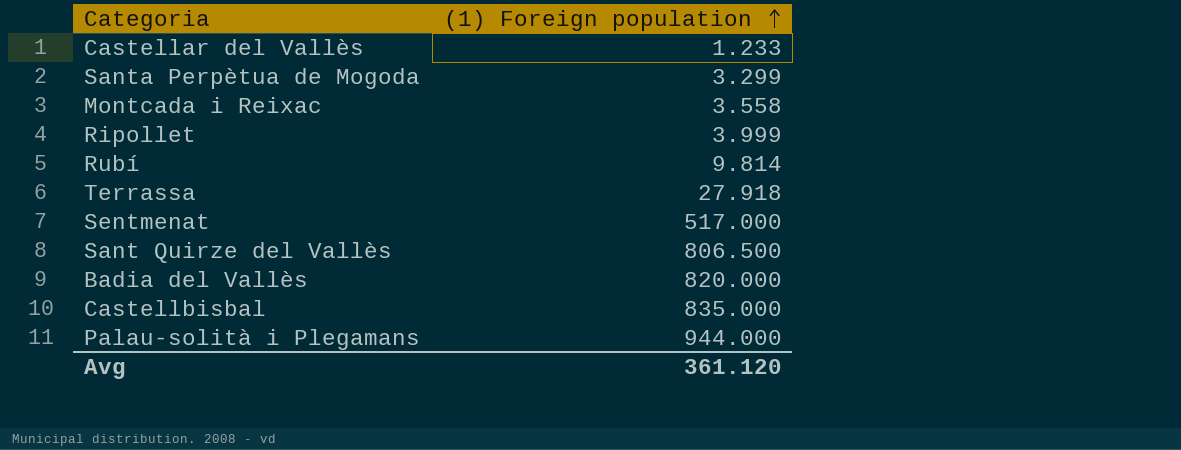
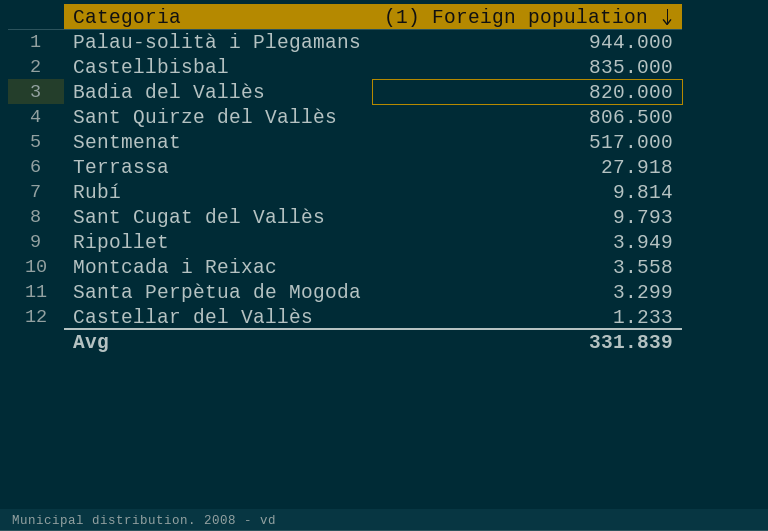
row order: (1) Foreign population ascending -> (1) Foreign population descending
row Sant Cugat del Vallès: none -> 9.793
Ripollet | (1) Foreign population: 3.999 -> 3.949
Avg | (1) Foreign population: 361.120 -> 331.839

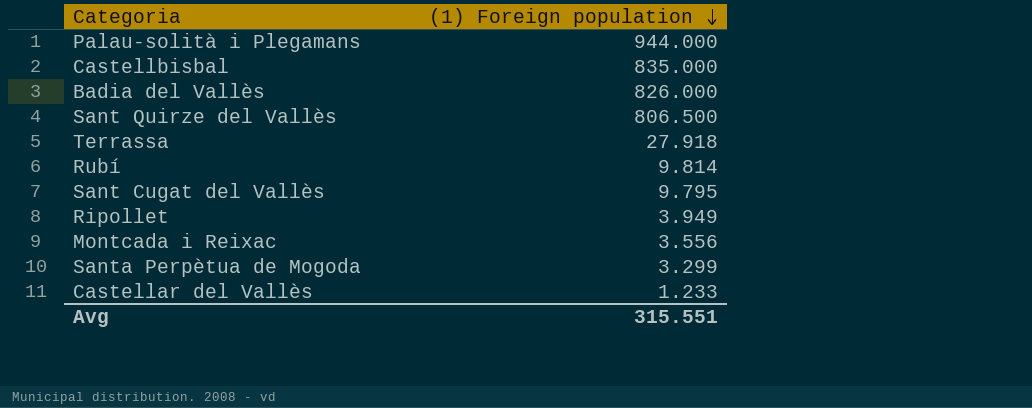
row Sentmenat: 517.000 -> none
Badia del Vallès | (1) Foreign population: 820.000 -> 826.000
Sant Cugat del Vallès | (1) Foreign population: 9.793 -> 9.795
Montcada i Reixac | (1) Foreign population: 3.558 -> 3.556
Avg | (1) Foreign population: 331.839 -> 315.551

